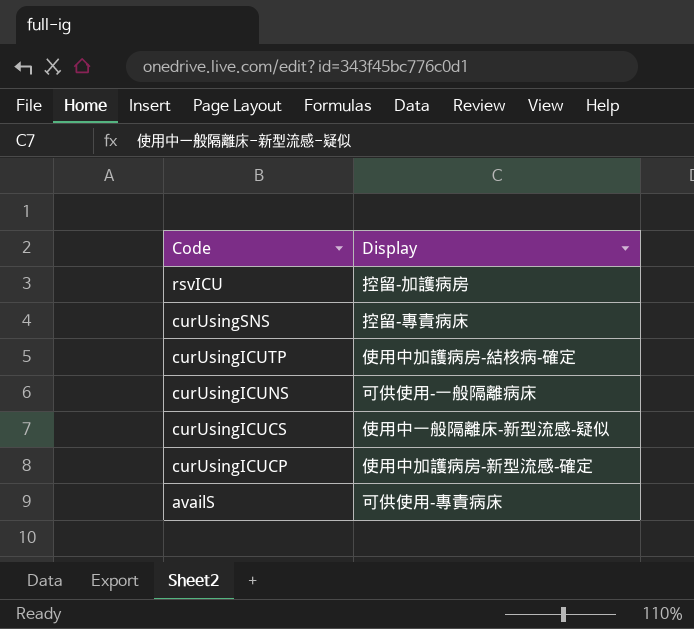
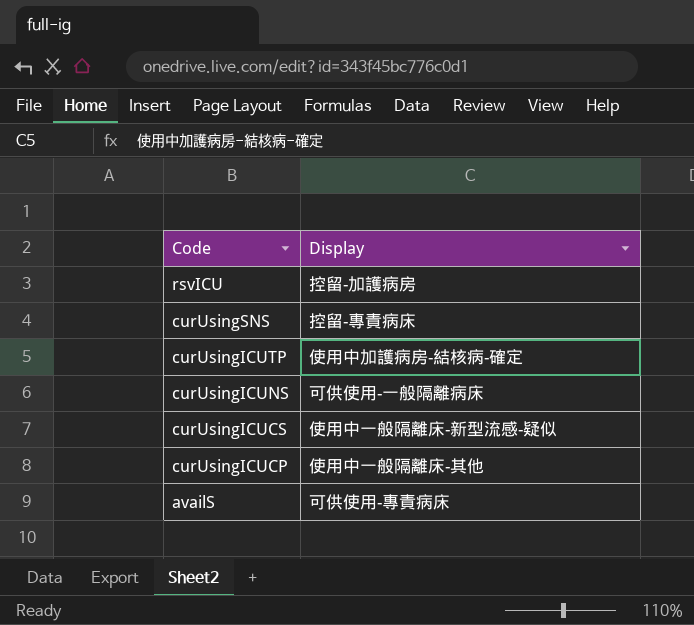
curUsingICUCP | Display: 使用中加護病房-新型流感-確定 -> 使用中一般隔離床-其他

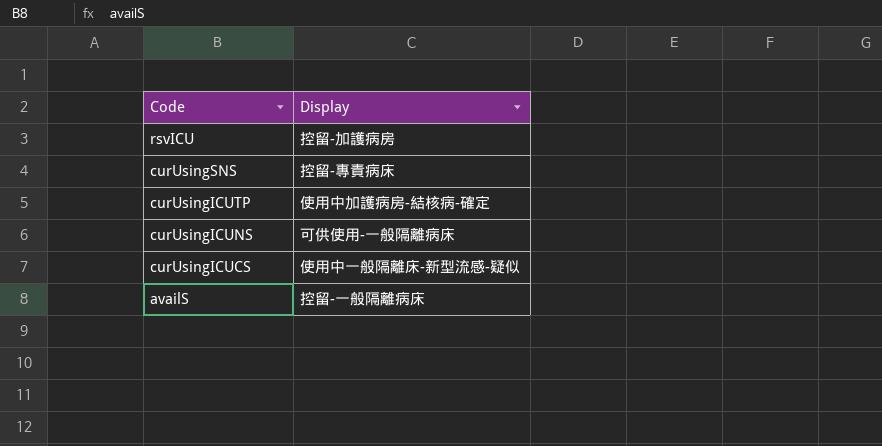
row curUsingICUCP: 使用中一般隔離床-其他 -> none
availS | Display: 可供使用-專責病床 -> 控留-一般隔離病床

